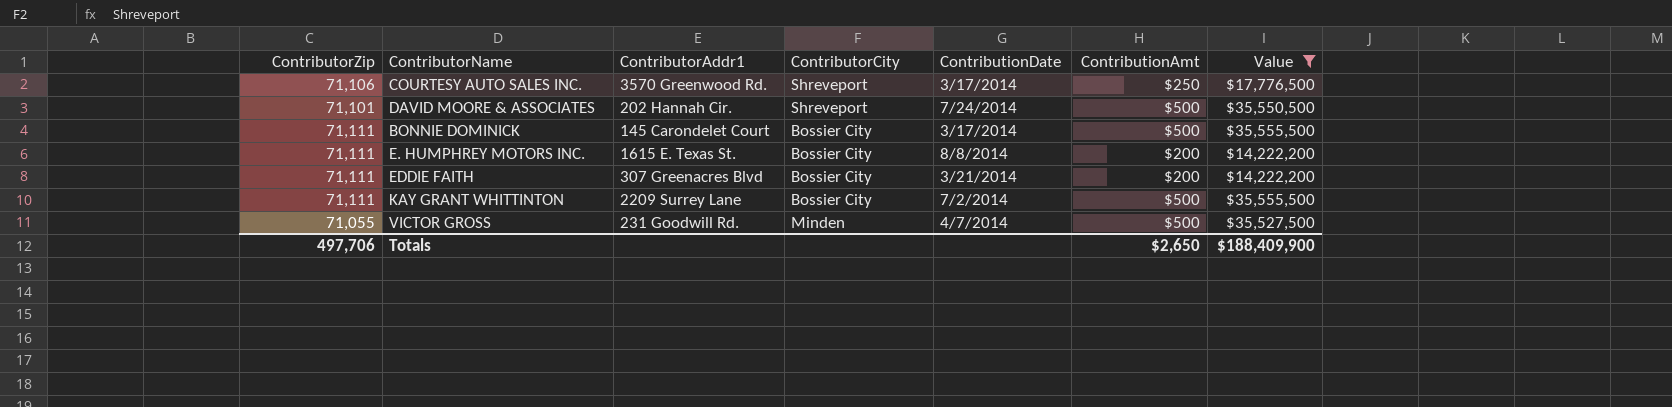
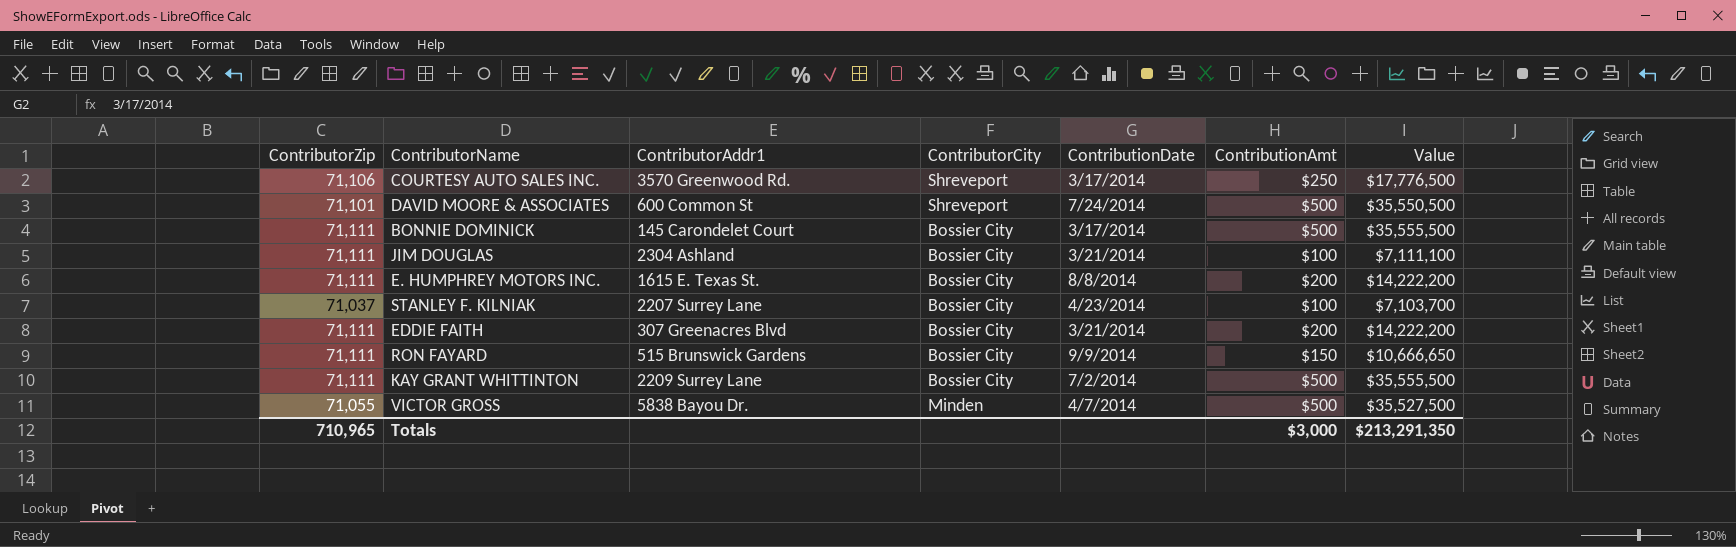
filter: Value >= $14,222,200 -> none
DAVID MOORE & ASSOCIATES | ContributorAddr1: 202 Hannah Cir. -> 600 Common St
VICTOR GROSS | ContributorAddr1: 231 Goodwill Rd. -> 5838 Bayou Dr.
Totals | ContributorZip: 497,706 -> 710,965
Totals | ContributionAmt: $2,650 -> $3,000
Totals | Value: $188,409,900 -> $213,291,350

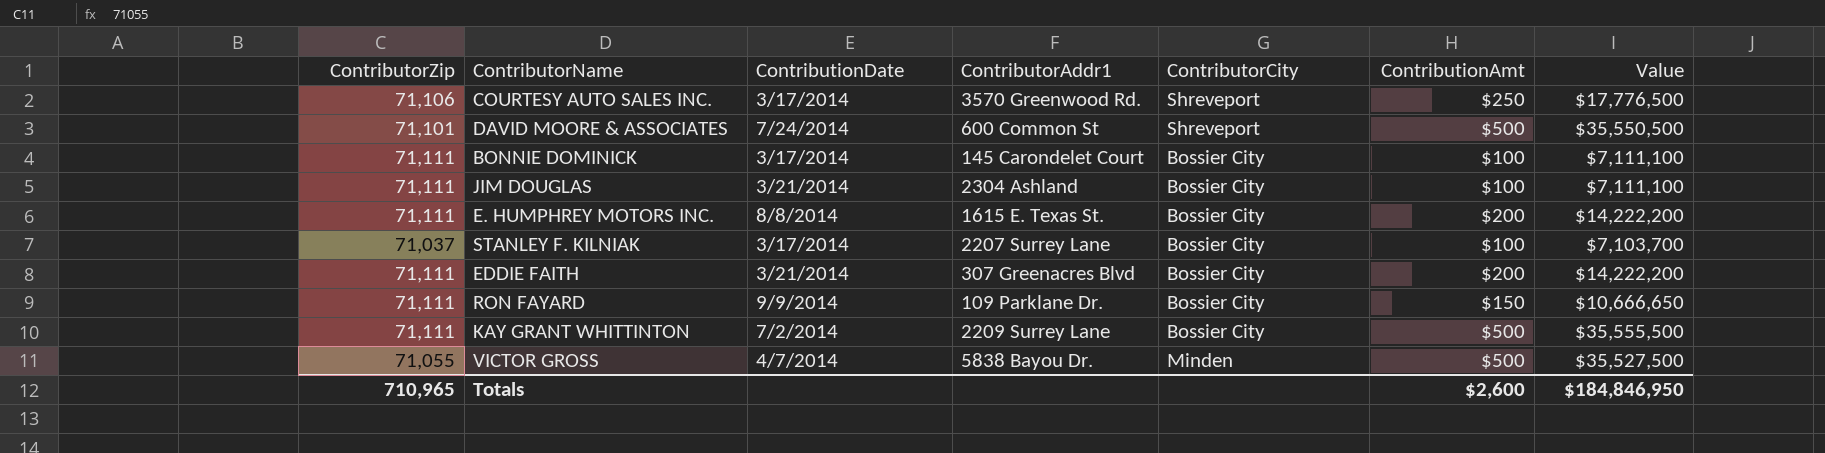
column ContributionDate | position: 5 -> 3
BONNIE DOMINICK | ContributionAmt: $500 -> $100
BONNIE DOMINICK | Value: $35,555,500 -> $7,111,100
STANLEY F. KILNIAK | ContributionDate: 4/23/2014 -> 3/17/2014
RON FAYARD | ContributorAddr1: 515 Brunswick Gardens -> 109 Parklane Dr.
Totals | ContributionAmt: $3,000 -> $2,600
Totals | Value: $213,291,350 -> $184,846,950

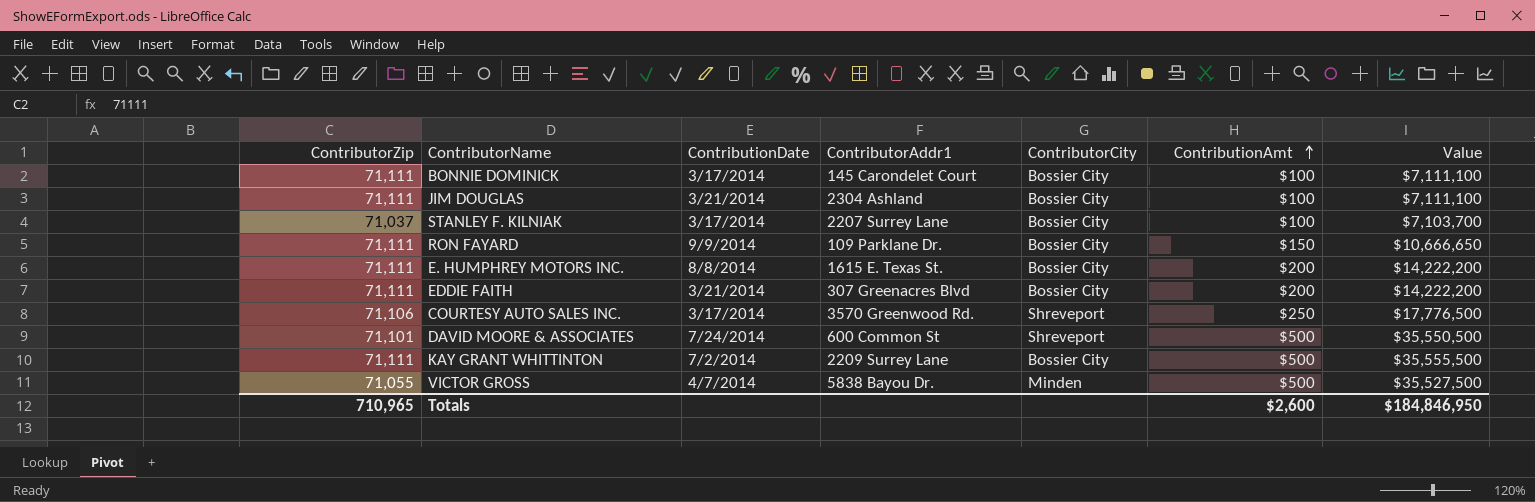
row order: none -> ContributionAmt ascending

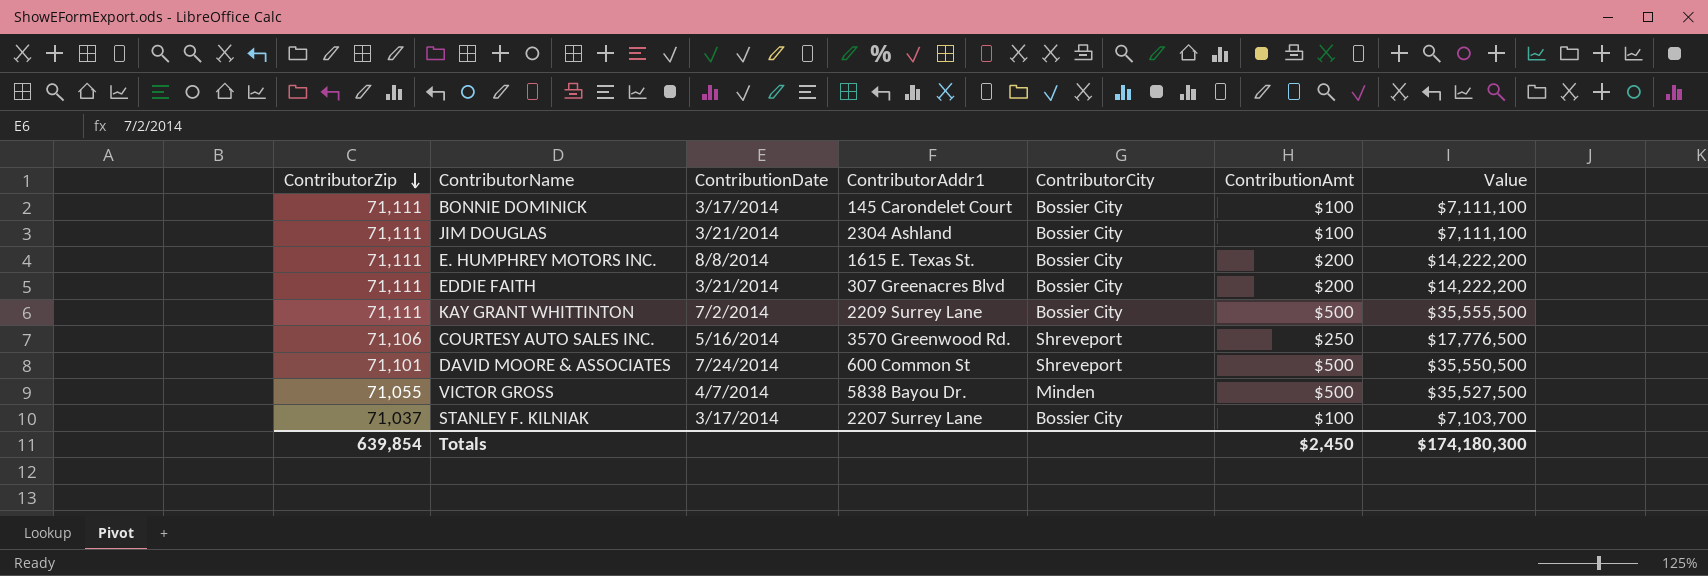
row order: ContributionAmt ascending -> ContributorZip descending
row RON FAYARD: 71,111 | 9/9/2014 | 109 Parklane Dr. | Bossier City | $150 | $10,666,650 -> none
COURTESY AUTO SALES INC. | ContributionDate: 3/17/2014 -> 5/16/2014
Totals | ContributorZip: 710,965 -> 639,854
Totals | ContributionAmt: $2,600 -> $2,450
Totals | Value: $184,846,950 -> $174,180,300

